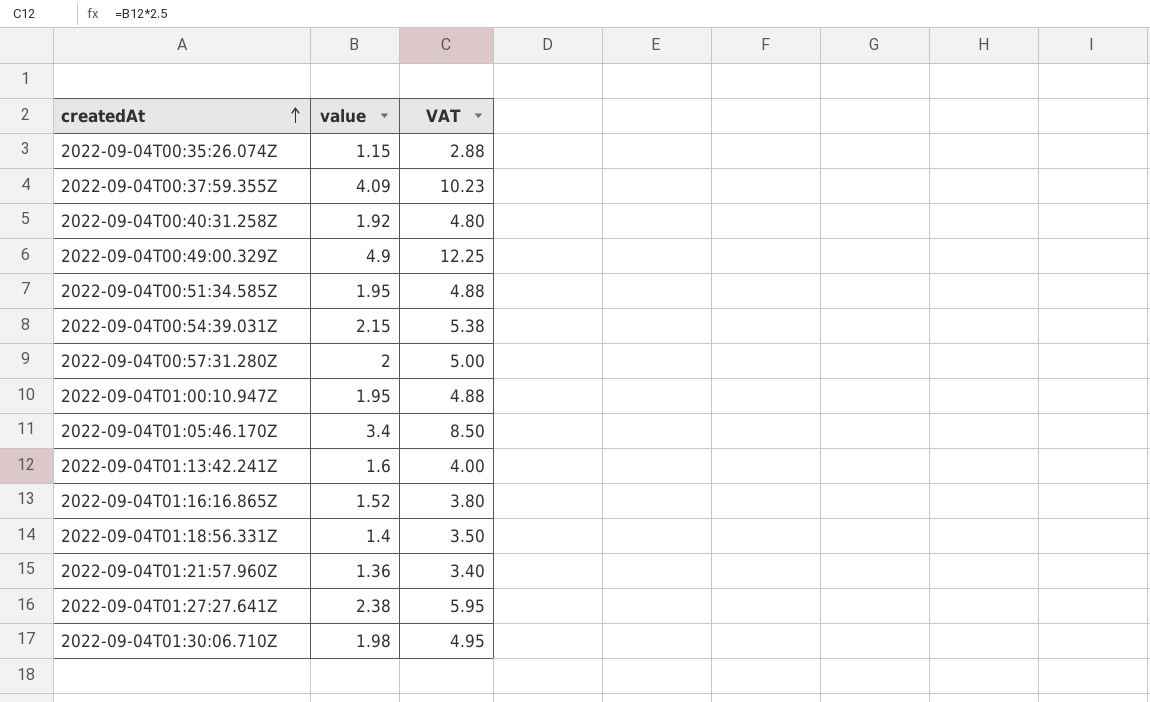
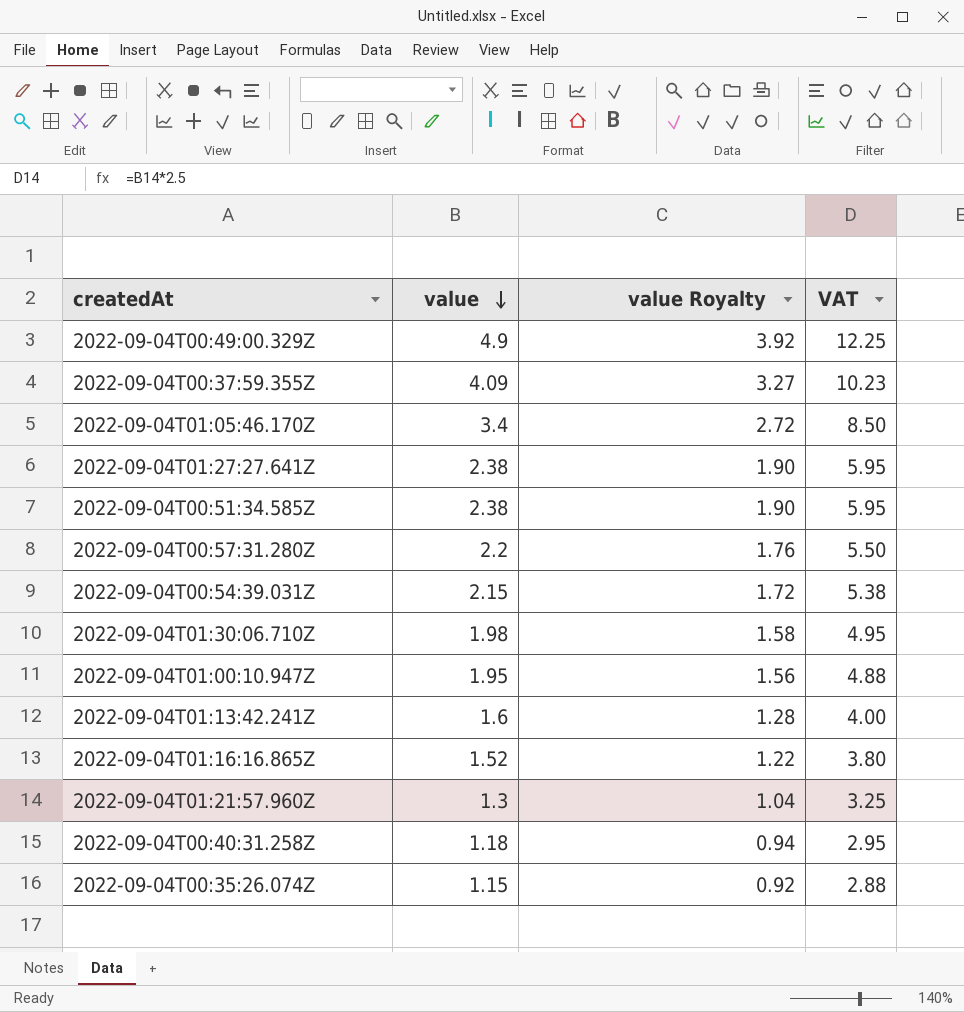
row order: createdAt ascending -> value descending
column value Royalty | formula: none -> [value] * 0.8
row 2022-09-04T01:18:56.331Z: 1.4 | 3.50 -> none
2022-09-04T00:51:34.585Z | value: 1.95 -> 2.38
2022-09-04T00:51:34.585Z | VAT: 4.88 -> 5.95
2022-09-04T00:57:31.280Z | value: 2 -> 2.2
2022-09-04T00:57:31.280Z | VAT: 5.00 -> 5.50
2022-09-04T01:21:57.960Z | value: 1.36 -> 1.3
2022-09-04T01:21:57.960Z | VAT: 3.40 -> 3.25
2022-09-04T00:40:31.258Z | value: 1.92 -> 1.18
2022-09-04T00:40:31.258Z | VAT: 4.80 -> 2.95

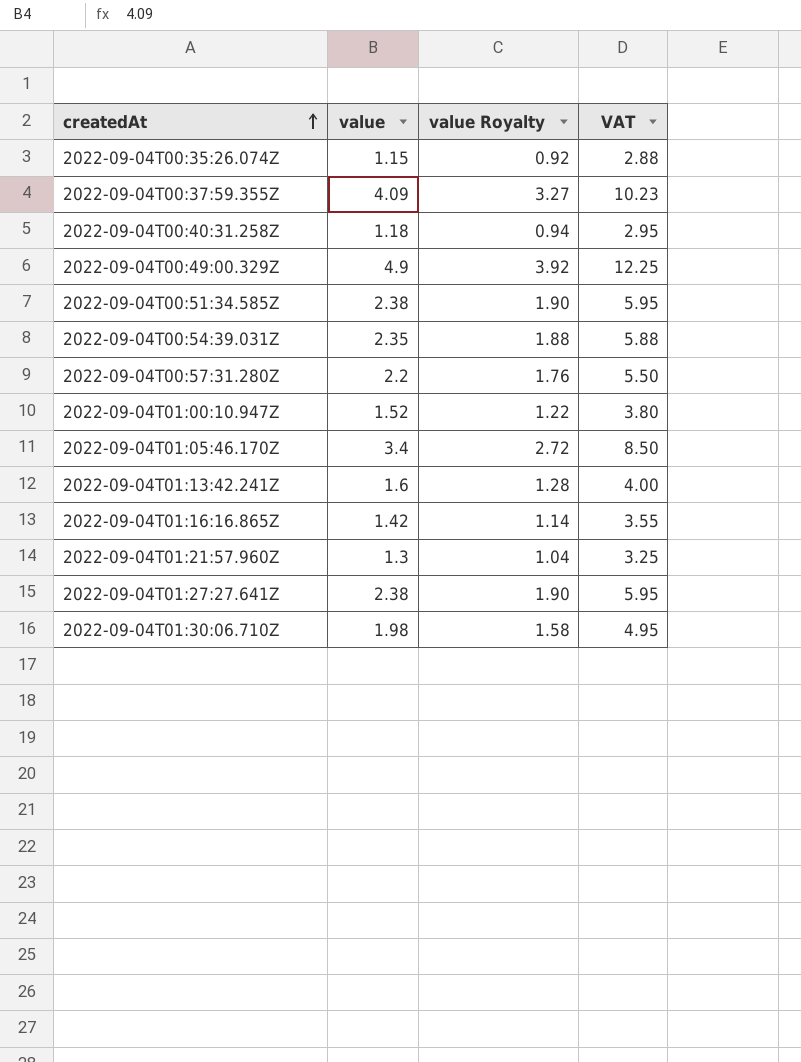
row order: value descending -> createdAt ascending
2022-09-04T00:54:39.031Z | value: 2.15 -> 2.35
2022-09-04T00:54:39.031Z | value Royalty: 1.72 -> 1.88
2022-09-04T00:54:39.031Z | VAT: 5.38 -> 5.88
2022-09-04T01:00:10.947Z | value: 1.95 -> 1.52
2022-09-04T01:00:10.947Z | value Royalty: 1.56 -> 1.22
2022-09-04T01:00:10.947Z | VAT: 4.88 -> 3.80
2022-09-04T01:16:16.865Z | value: 1.52 -> 1.42
2022-09-04T01:16:16.865Z | value Royalty: 1.22 -> 1.14
2022-09-04T01:16:16.865Z | VAT: 3.80 -> 3.55

